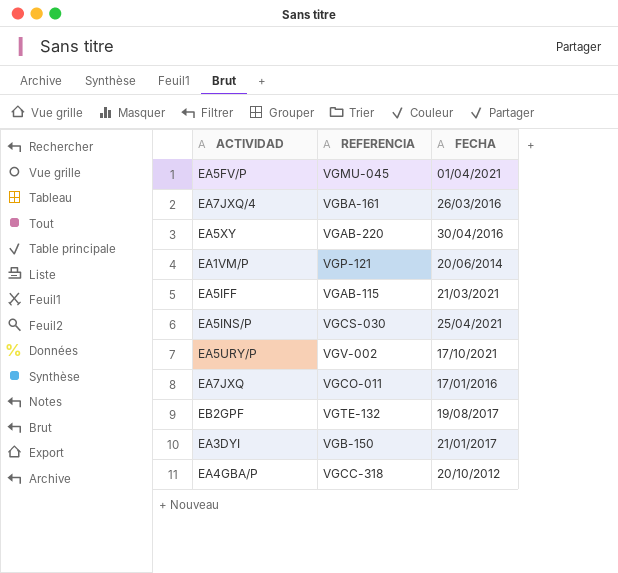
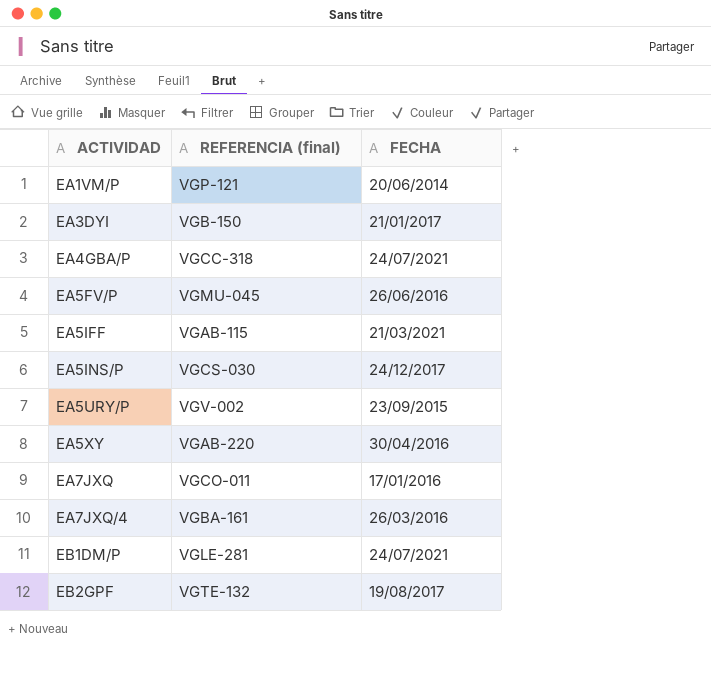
row order: none -> ACTIVIDAD ascending
column name: REFERENCIA -> REFERENCIA (final)
EA4GBA/P | FECHA: 20/10/2012 -> 24/07/2021
EA5FV/P | FECHA: 01/04/2021 -> 26/06/2016
EA5INS/P | FECHA: 25/04/2021 -> 24/12/2017
EA5URY/P | FECHA: 17/10/2021 -> 23/09/2015
row EB1DM/P: none -> VGLE-281 | 24/07/2021

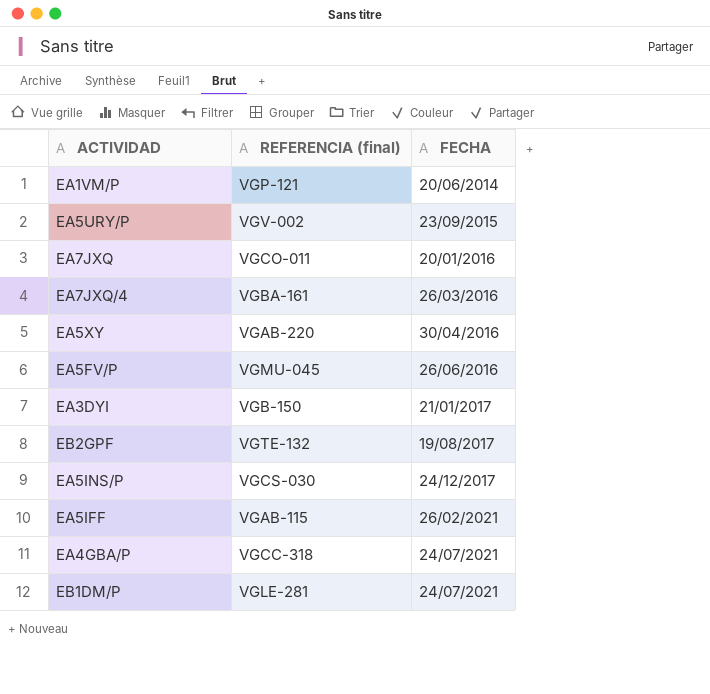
row order: ACTIVIDAD ascending -> FECHA ascending
EA7JXQ | FECHA: 17/01/2016 -> 20/01/2016
EA5IFF | FECHA: 21/03/2021 -> 26/02/2021

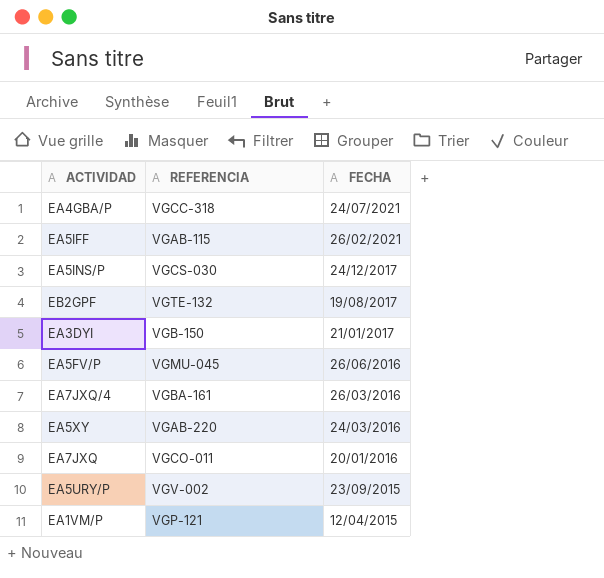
row order: FECHA ascending -> FECHA descending
column name: REFERENCIA (final) -> REFERENCIA
row EB1DM/P: VGLE-281 | 24/07/2021 -> none
EA5XY | FECHA: 30/04/2016 -> 24/03/2016
EA1VM/P | FECHA: 20/06/2014 -> 12/04/2015

